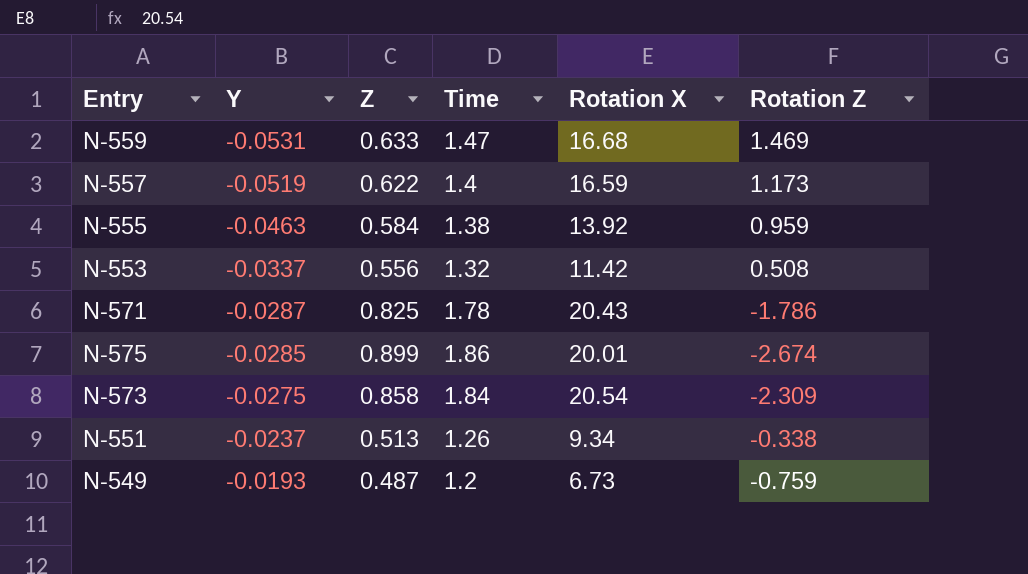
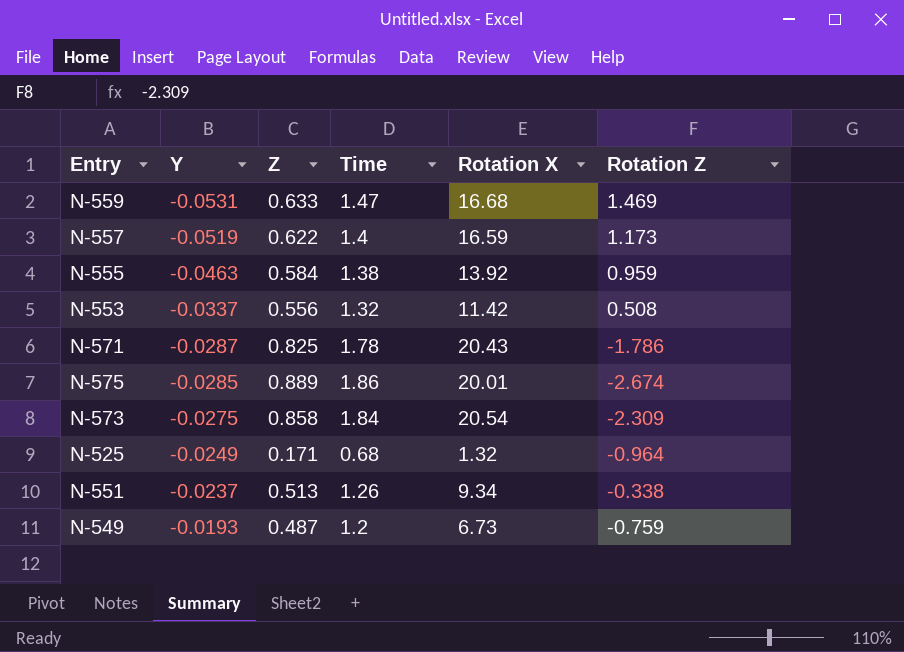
N-575 | Z: 0.899 -> 0.889
row N-525: none -> -0.0249 | 0.171 | 0.68 | 1.32 | -0.964

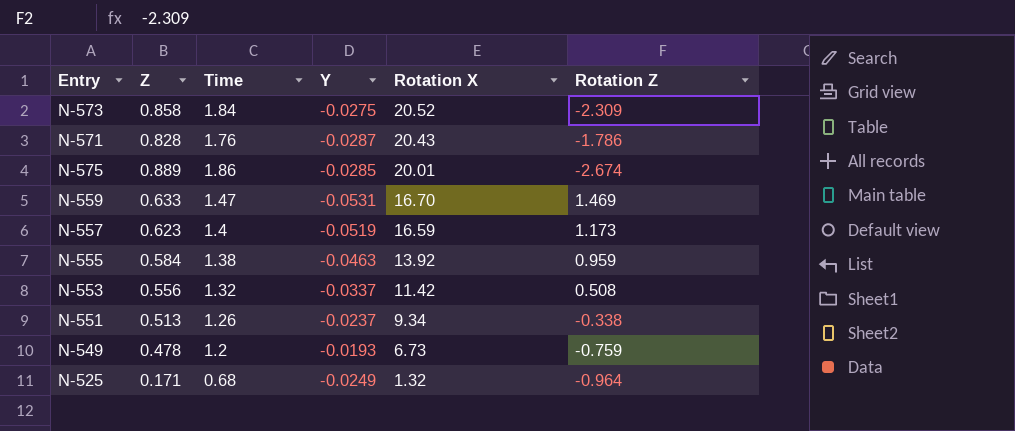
row order: Y ascending -> Rotation X descending
column Y | position: 2 -> 4
N-573 | Rotation X: 20.54 -> 20.52
N-571 | Z: 0.825 -> 0.828
N-571 | Time: 1.78 -> 1.76
N-559 | Rotation X: 16.68 -> 16.70
N-557 | Z: 0.622 -> 0.623
N-549 | Z: 0.487 -> 0.478

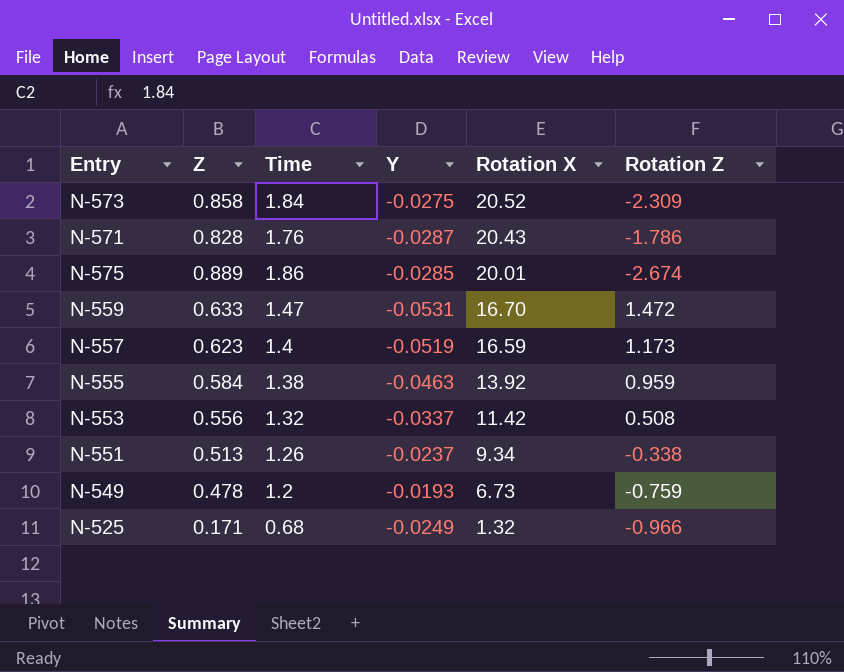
N-559 | Rotation Z: 1.469 -> 1.472
N-525 | Rotation Z: -0.964 -> -0.966

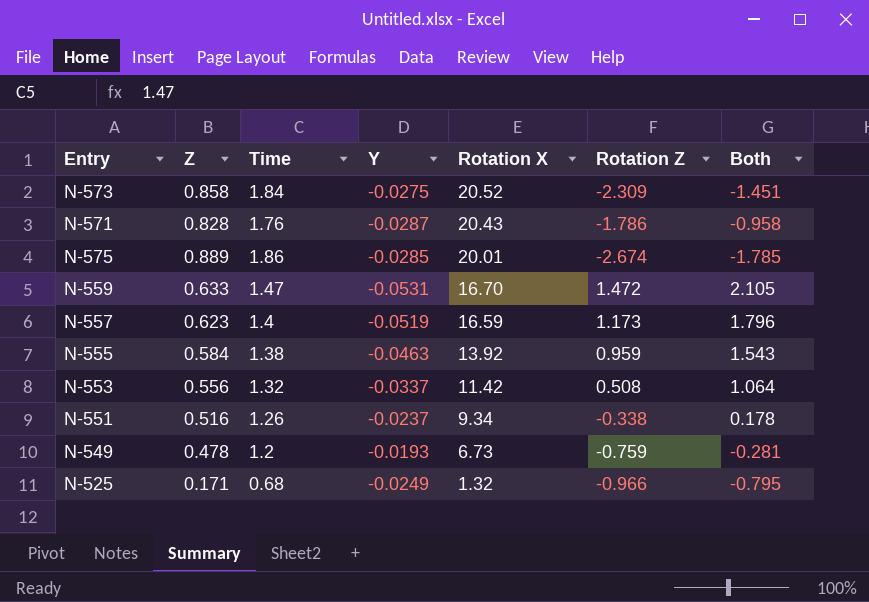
column Both | formula: none -> [Z] + [Rotation Z]
N-551 | Z: 0.513 -> 0.516

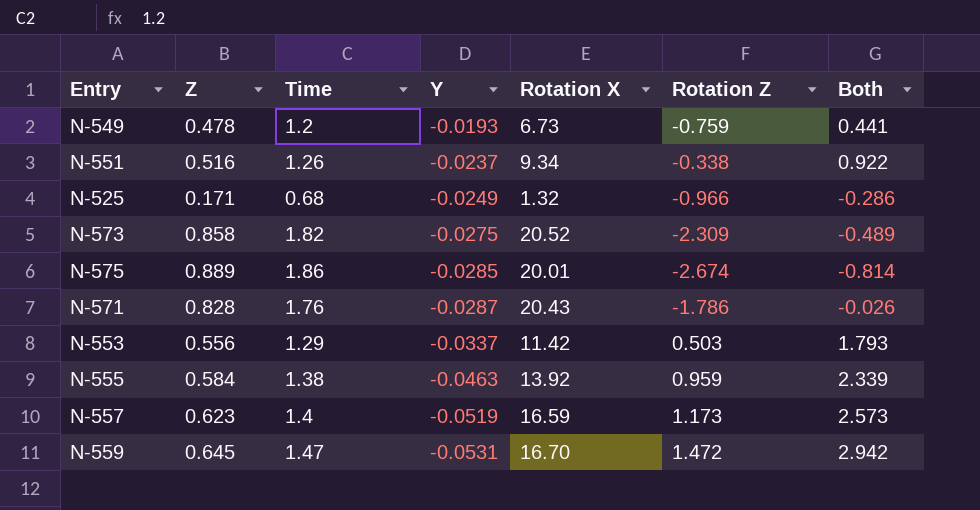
row order: Rotation X descending -> Y descending
column Both | formula: [Z] + [Rotation Z] -> [Time] + [Rotation Z]
N-573 | Time: 1.84 -> 1.82
N-553 | Time: 1.32 -> 1.29
N-553 | Rotation Z: 0.508 -> 0.503
N-559 | Z: 0.633 -> 0.645

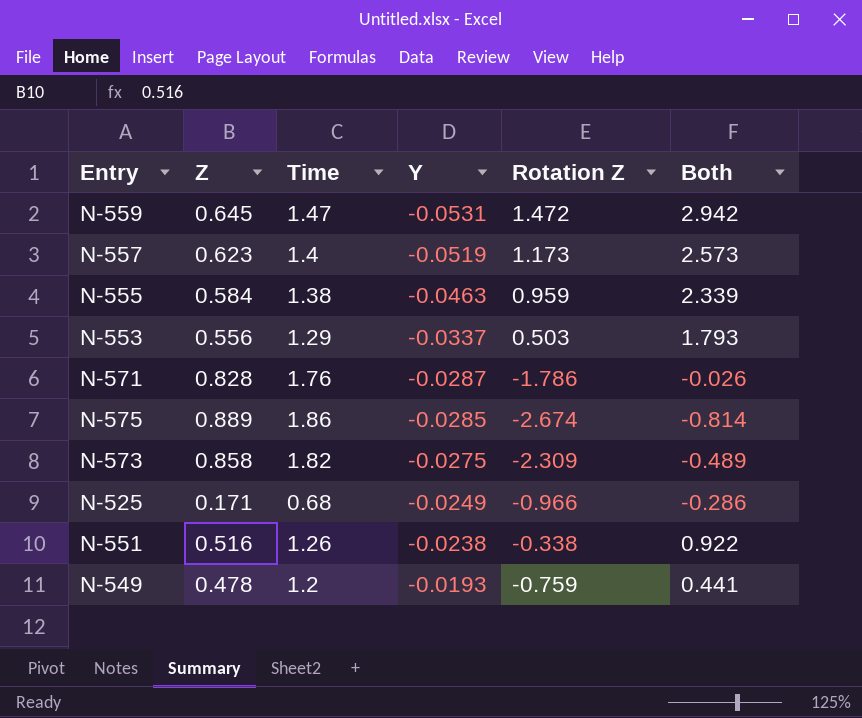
row order: Y descending -> Y ascending
column Rotation X | position: 5 -> none
N-551 | Y: -0.0237 -> -0.0238

